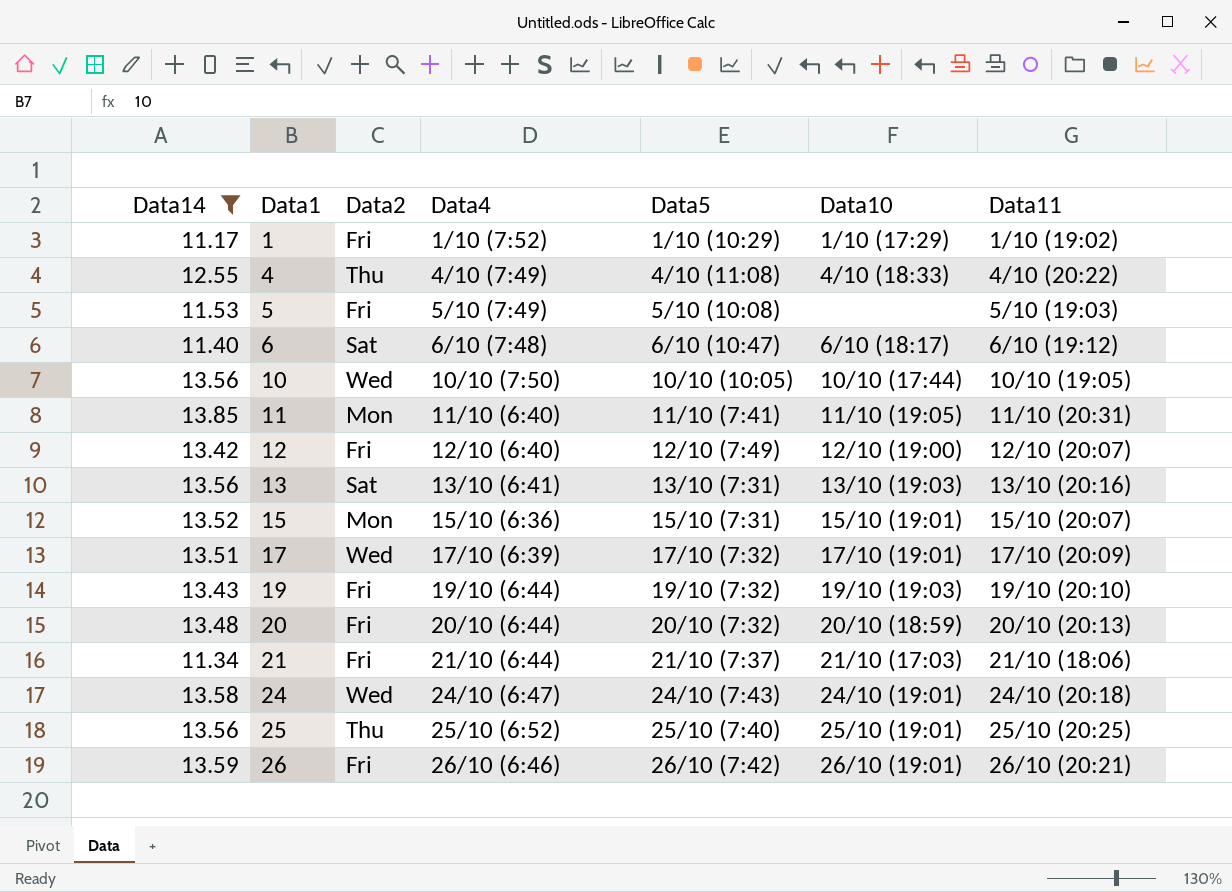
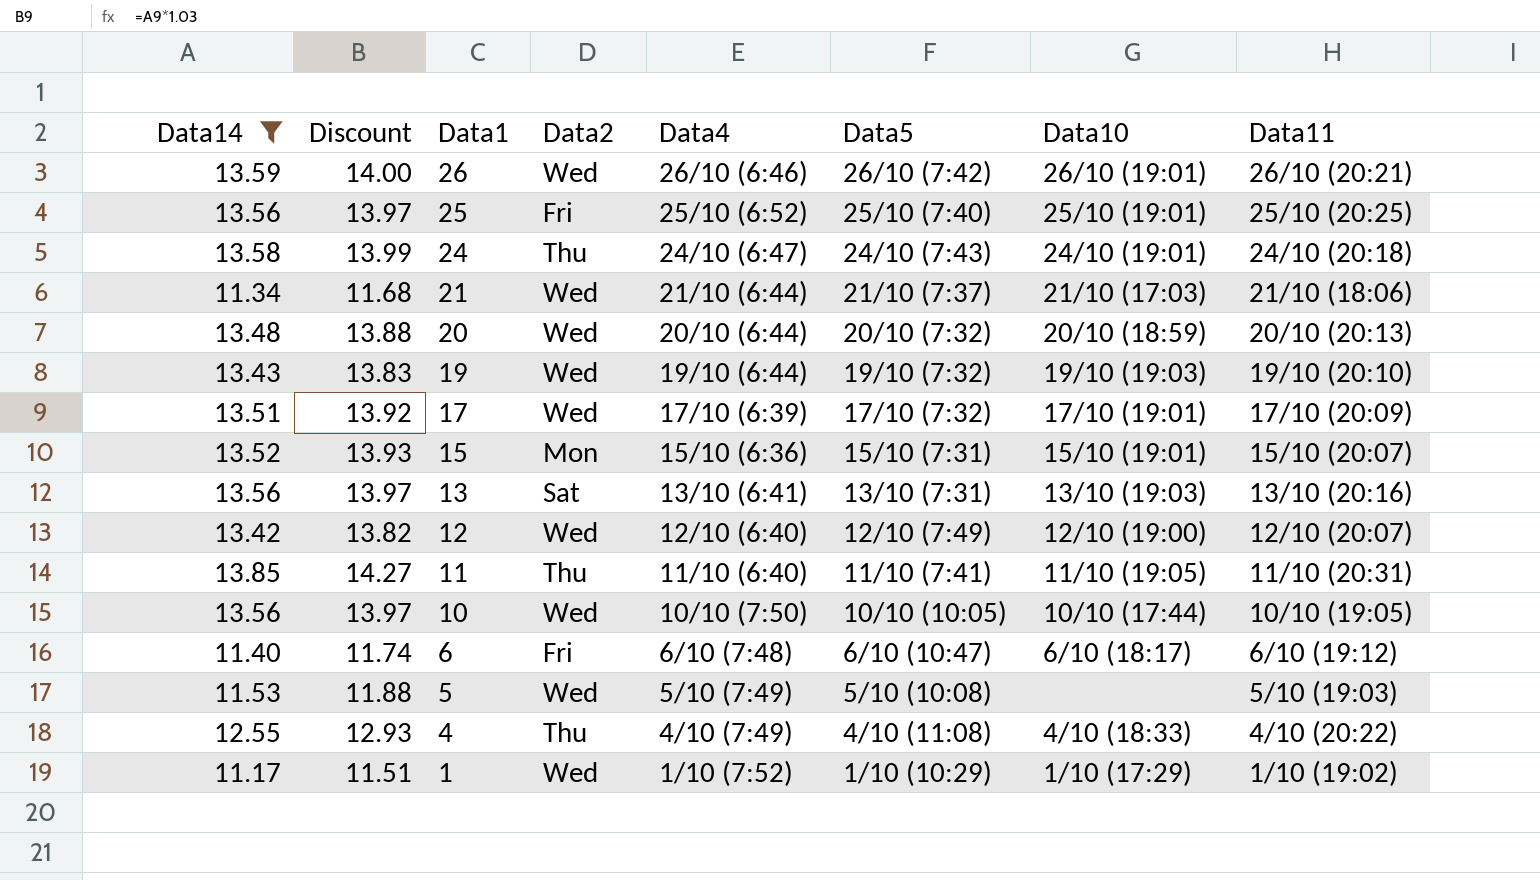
row order: Data1 ascending -> Data1 descending
column Discount | formula: none -> [Data14] * 1.03
26 | Data2: Fri -> Wed
25 | Data2: Thu -> Fri
24 | Data2: Wed -> Thu
21 | Data2: Fri -> Wed
20 | Data2: Fri -> Wed
19 | Data2: Fri -> Wed
12 | Data2: Fri -> Wed
11 | Data2: Mon -> Thu
6 | Data2: Sat -> Fri
5 | Data2: Fri -> Wed
1 | Data2: Fri -> Wed

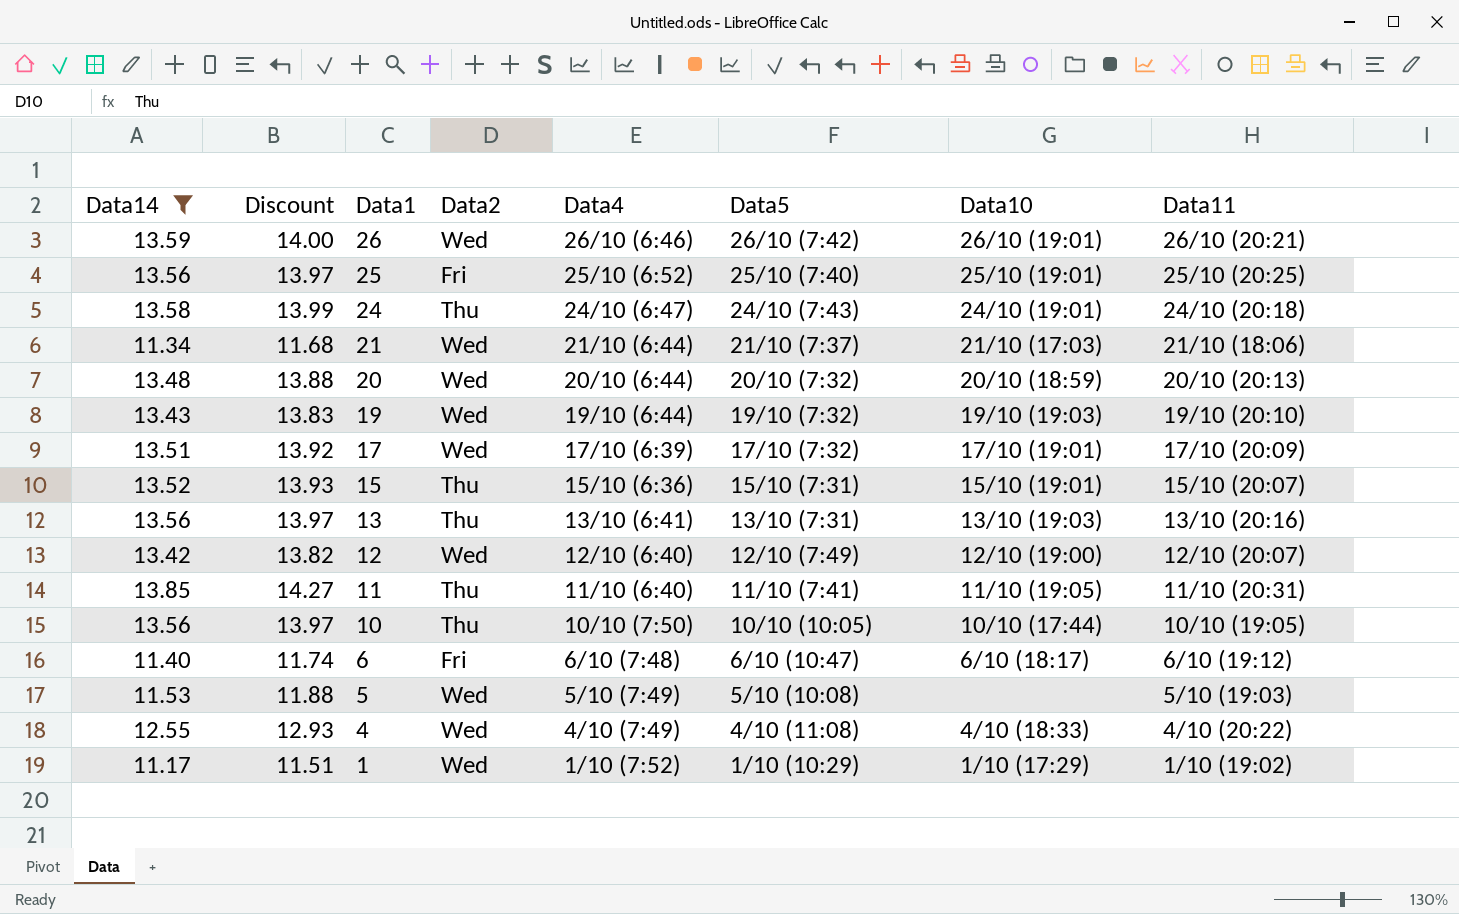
15 | Data2: Mon -> Thu
13 | Data2: Sat -> Thu
10 | Data2: Wed -> Thu
4 | Data2: Thu -> Wed

